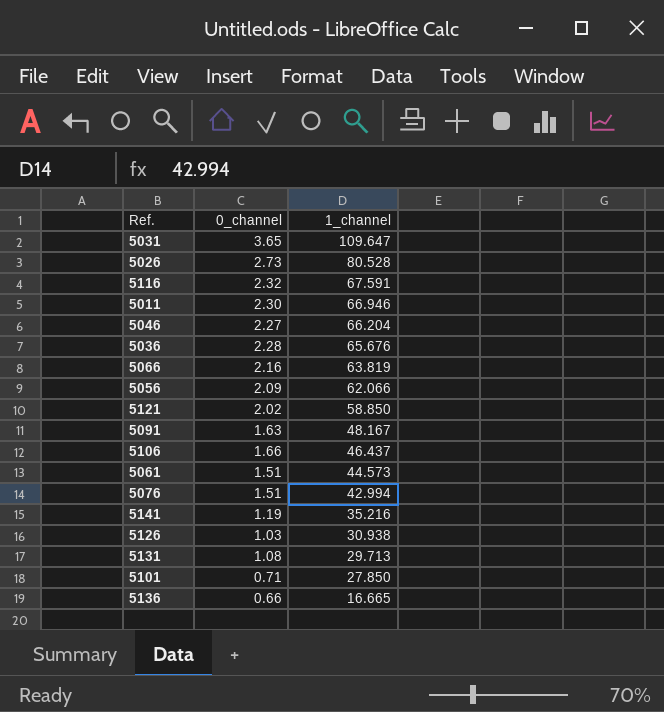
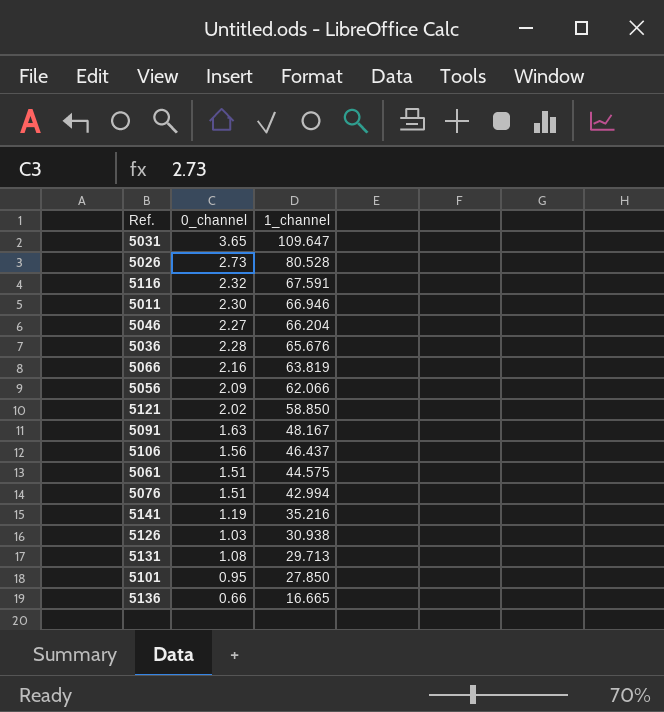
5106 | 0_channel: 1.66 -> 1.56
5061 | 1_channel: 44.573 -> 44.575
5101 | 0_channel: 0.71 -> 0.95

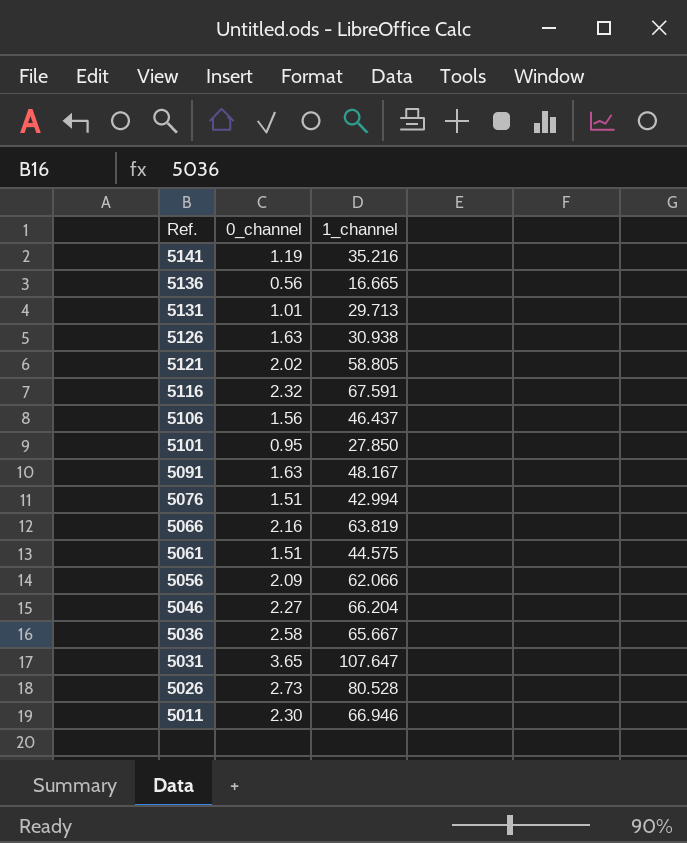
row order: 1_channel descending -> Ref. descending
5136 | 0_channel: 0.66 -> 0.56
5131 | 0_channel: 1.08 -> 1.01
5126 | 0_channel: 1.03 -> 1.63
5121 | 1_channel: 58.850 -> 58.805
5036 | 0_channel: 2.28 -> 2.58
5036 | 1_channel: 65.676 -> 65.667
5031 | 1_channel: 109.647 -> 107.647

